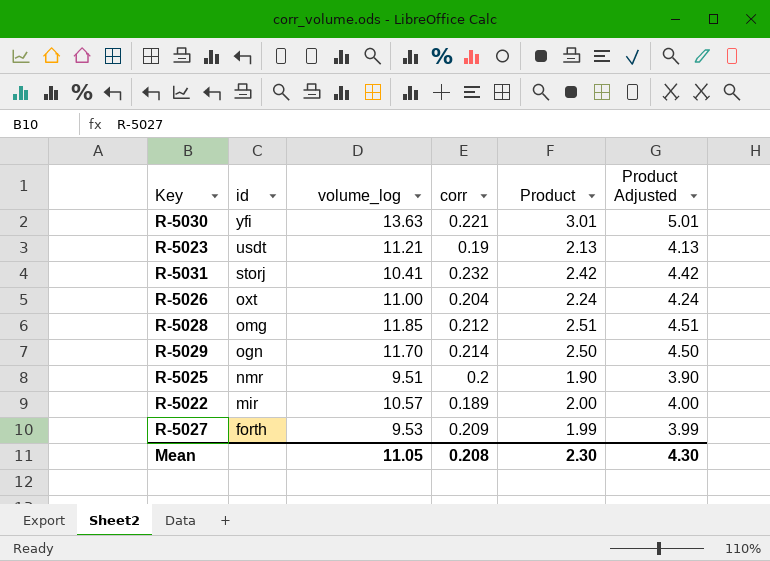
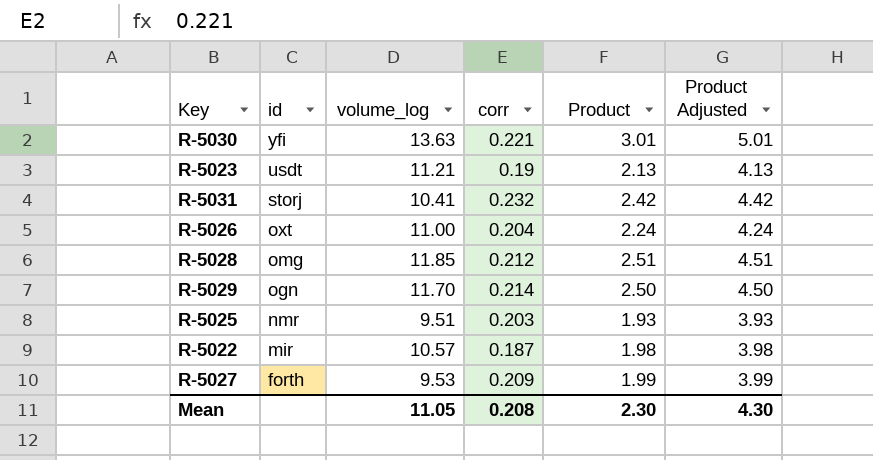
R-5025 | corr: 0.2 -> 0.203
R-5025 | Product: 1.90 -> 1.93
R-5025 | Product Adjusted: 3.90 -> 3.93
R-5022 | corr: 0.189 -> 0.187
R-5022 | Product: 2.00 -> 1.98
R-5022 | Product Adjusted: 4.00 -> 3.98

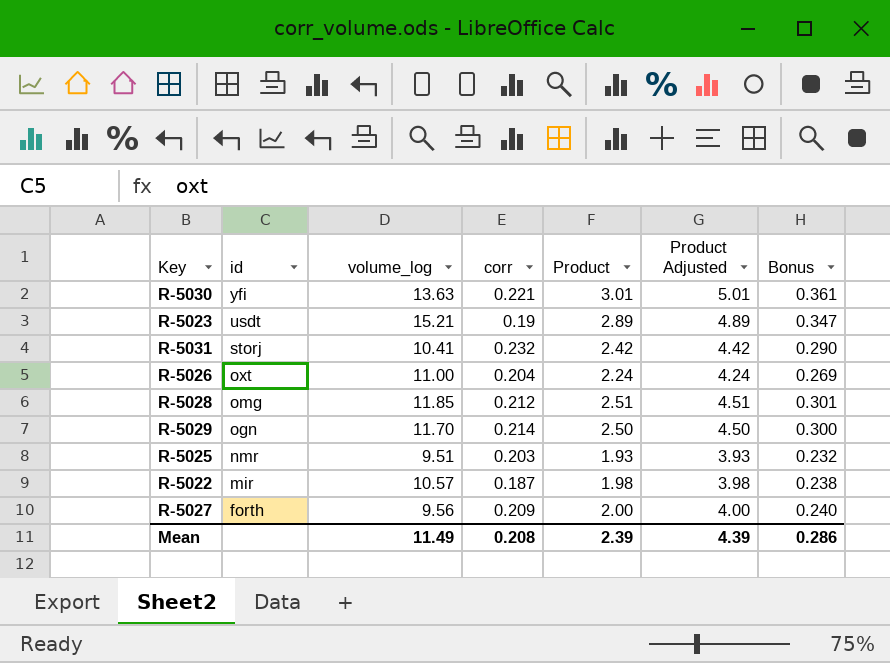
column Bonus | formula: none -> [Product] * 0.12
R-5023 | volume_log: 11.21 -> 15.21
R-5023 | Product: 2.13 -> 2.89
R-5023 | Product Adjusted: 4.13 -> 4.89
R-5027 | volume_log: 9.53 -> 9.56
R-5027 | Product: 1.99 -> 2.00
R-5027 | Product Adjusted: 3.99 -> 4.00
Mean | volume_log: 11.05 -> 11.49
Mean | Product: 2.30 -> 2.39
Mean | Product Adjusted: 4.30 -> 4.39

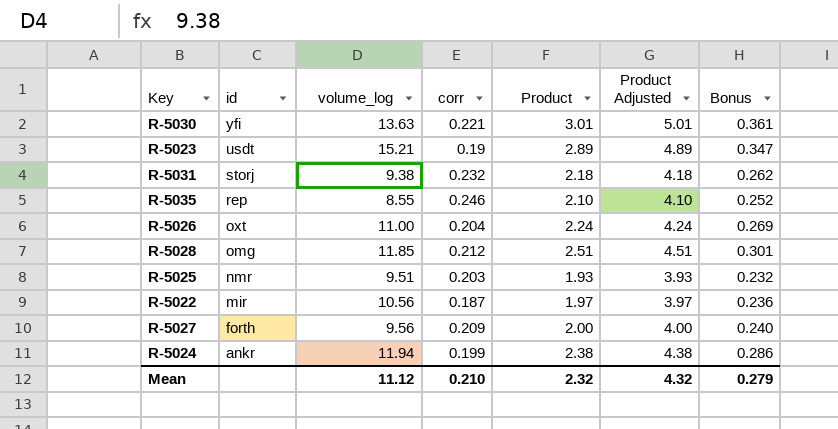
row R-5029: ogn | 11.70 | 0.214 | 2.50 | 4.50 | 0.300 -> none
R-5031 | volume_log: 10.41 -> 9.38
R-5031 | Product: 2.42 -> 2.18
R-5031 | Product Adjusted: 4.42 -> 4.18
R-5031 | Bonus: 0.290 -> 0.262
row R-5035: none -> rep | 8.55 | 0.246 | 2.10 | 4.10 | 0.252
R-5022 | volume_log: 10.57 -> 10.56
R-5022 | Product: 1.98 -> 1.97
R-5022 | Product Adjusted: 3.98 -> 3.97
R-5022 | Bonus: 0.238 -> 0.236
row R-5024: none -> ankr | 11.94 | 0.199 | 2.38 | 4.38 | 0.286
Mean | volume_log: 11.49 -> 11.12
Mean | corr: 0.208 -> 0.210
Mean | Product: 2.39 -> 2.32
Mean | Product Adjusted: 4.39 -> 4.32
Mean | Bonus: 0.286 -> 0.279

